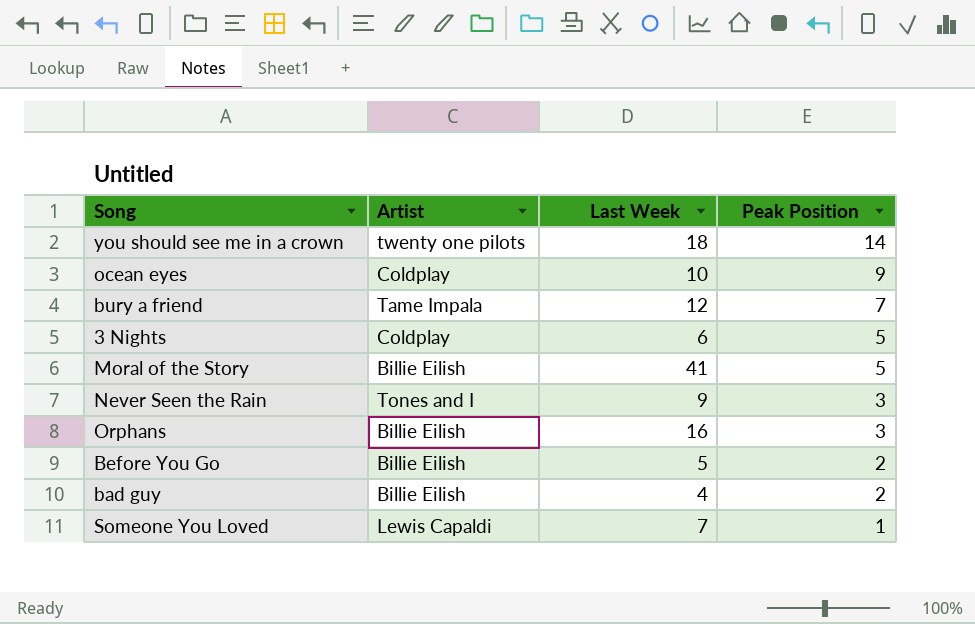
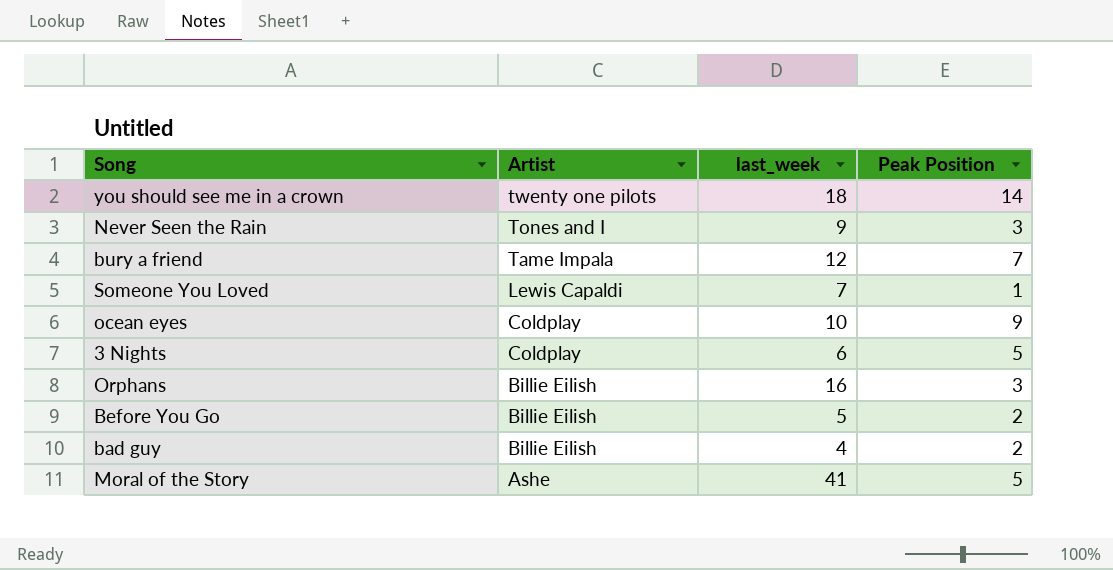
row order: Peak Position descending -> Artist descending
column name: Last Week -> last_week
Moral of the Story | Artist: Billie Eilish -> Ashe

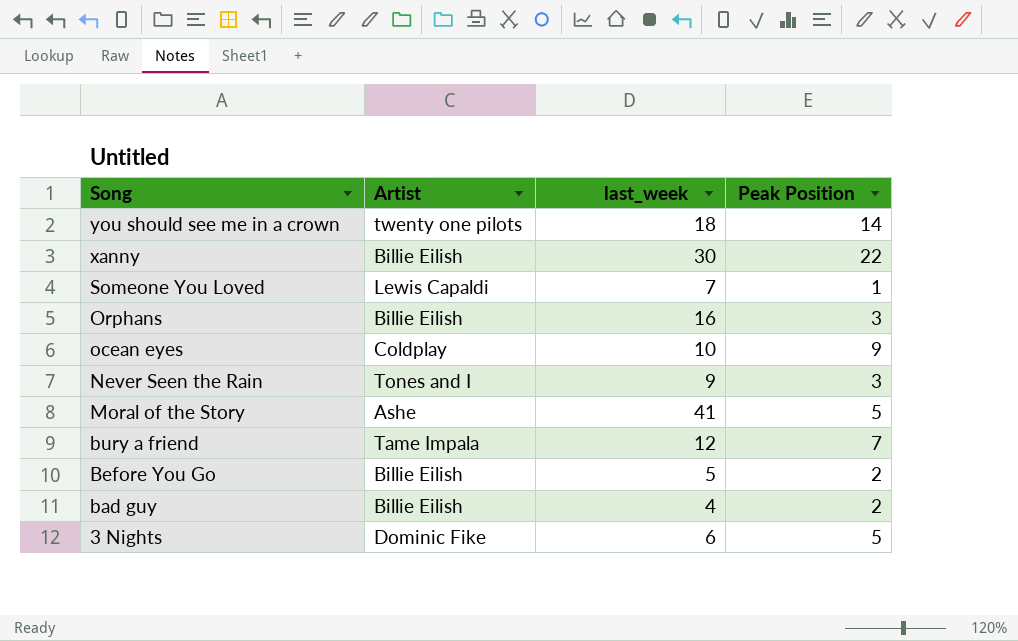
row order: Artist descending -> Song descending
row xanny: none -> Billie Eilish | 30 | 22
3 Nights | Artist: Coldplay -> Dominic Fike

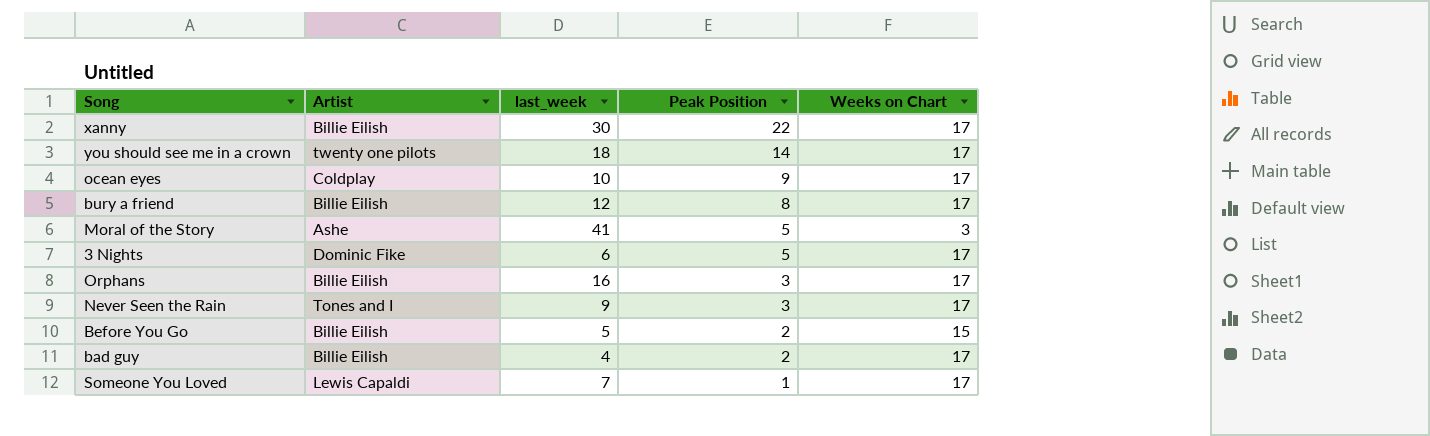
row order: Song descending -> Peak Position descending
column Weeks on Chart | position: none -> 5
bury a friend | Artist: Tame Impala -> Billie Eilish
bury a friend | Peak Position: 7 -> 8

